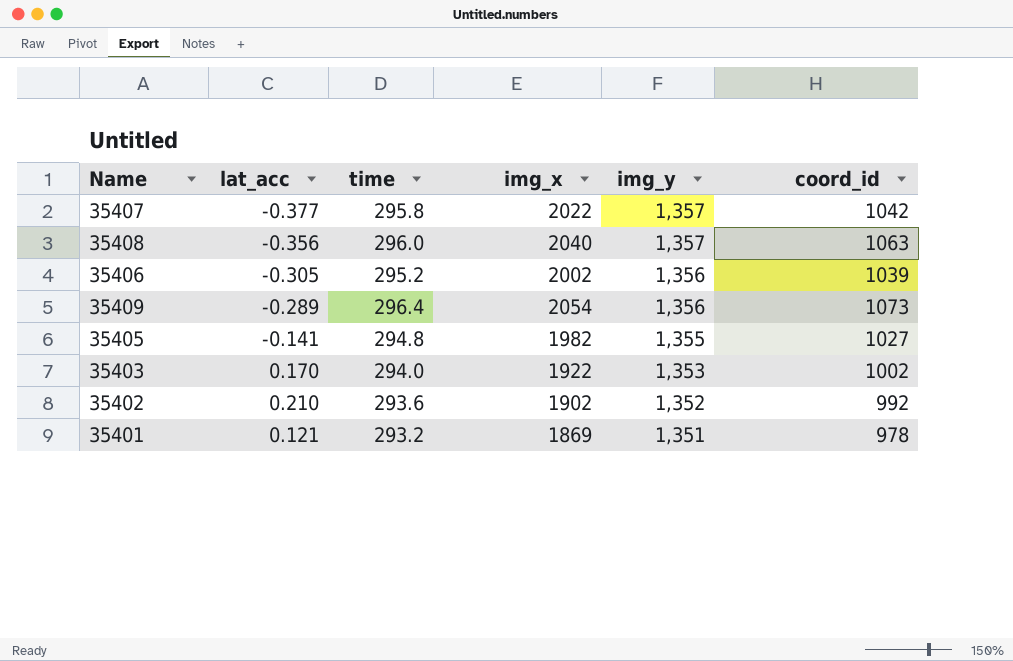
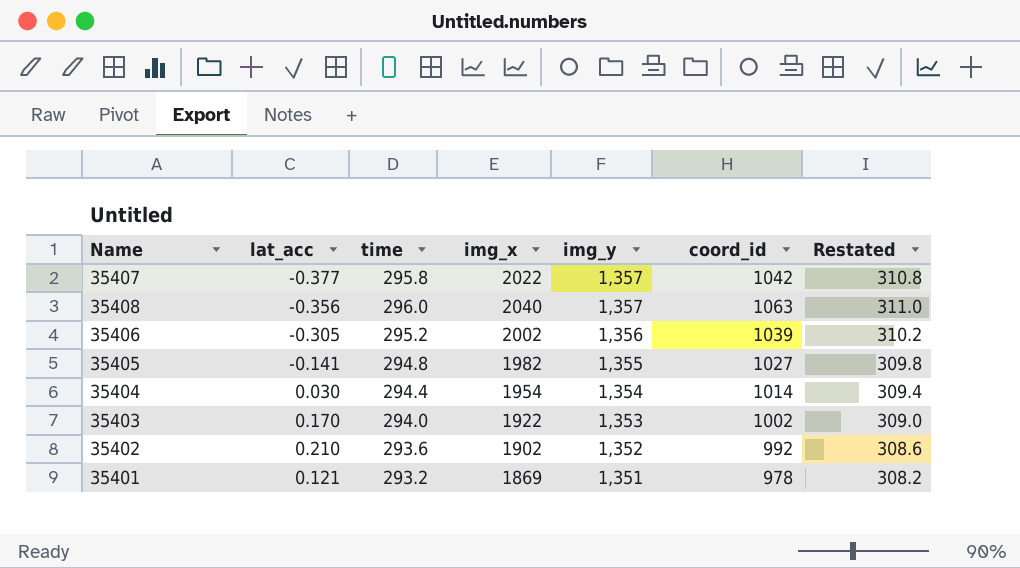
column Restated | formula: none -> [time] + 15
row 35409: -0.289 | 296.4 | 2054 | 1,356 | 1073 -> none
row 35404: none -> 0.030 | 294.4 | 1954 | 1,354 | 1014 | 309.4

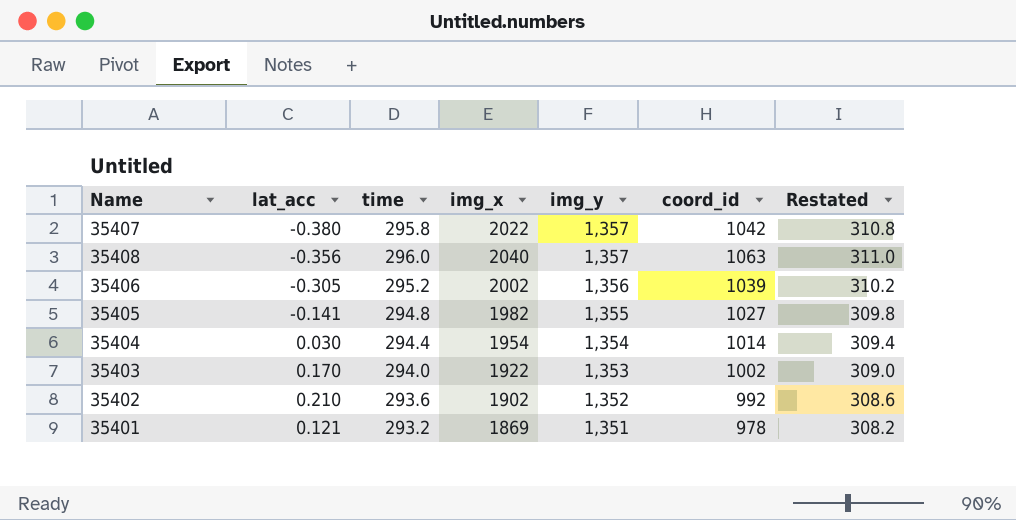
35407 | lat_acc: -0.377 -> -0.380

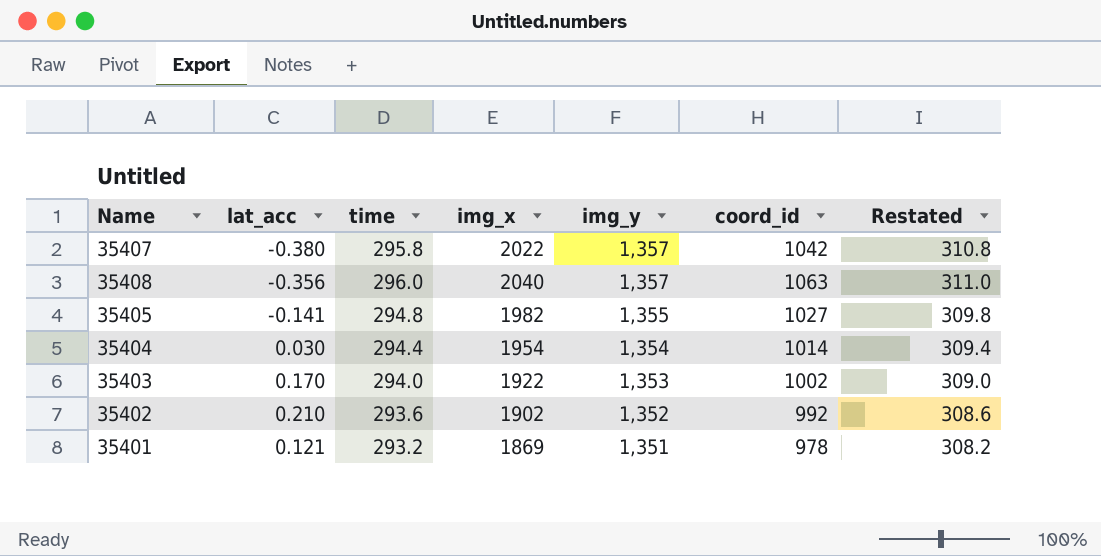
row 35406: -0.305 | 295.2 | 2002 | 1,356 | 1039 | 310.2 -> none

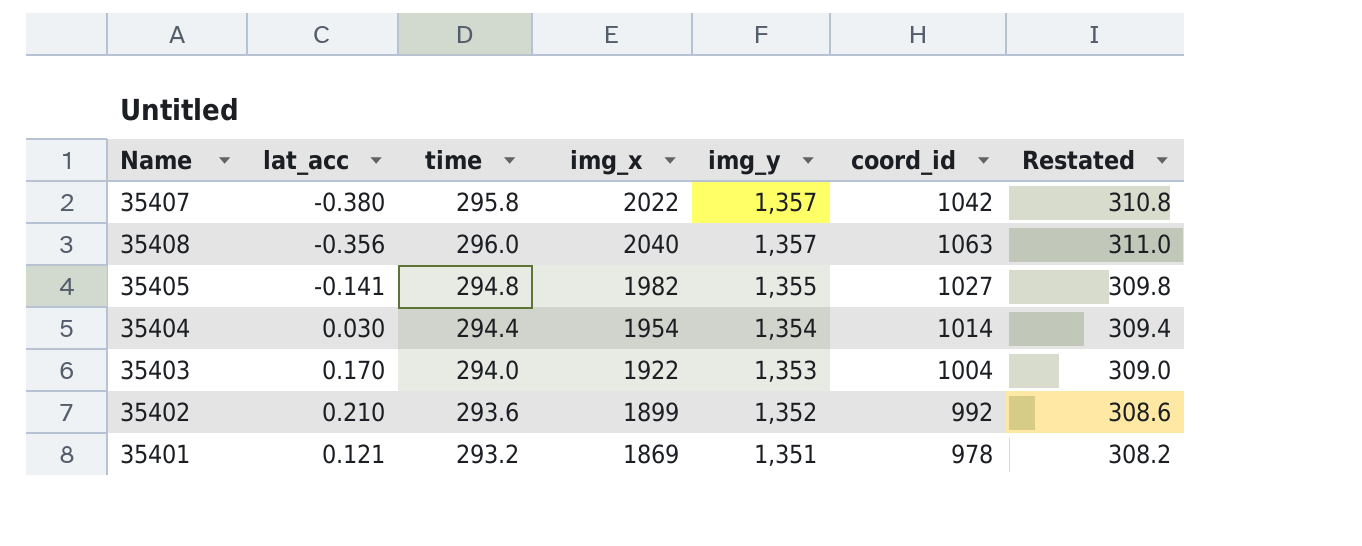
35403 | coord_id: 1002 -> 1004
35402 | img_x: 1902 -> 1899

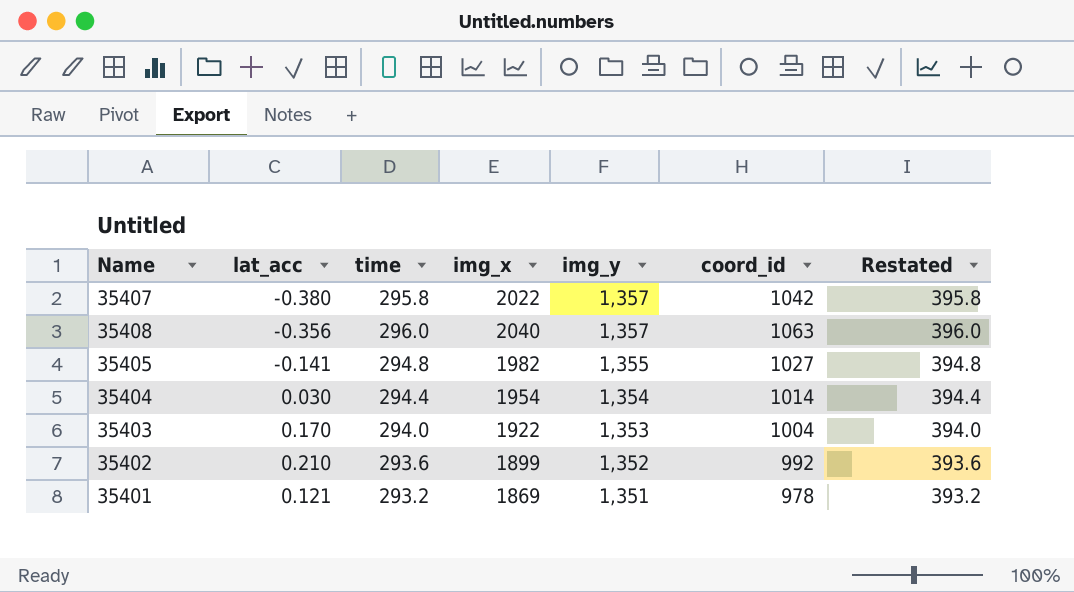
column Restated | formula: [time] + 15 -> [time] + 100

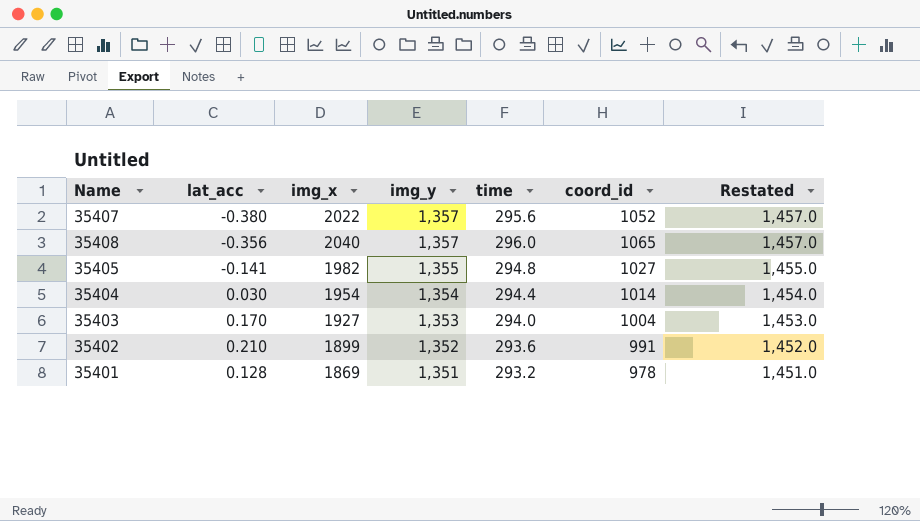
column time | position: 3 -> 5
column Restated | formula: [time] + 100 -> [img_y] + 100
35407 | time: 295.8 -> 295.6
35407 | coord_id: 1042 -> 1052
35408 | coord_id: 1063 -> 1065
35403 | img_x: 1922 -> 1927
35402 | coord_id: 992 -> 991
35401 | lat_acc: 0.121 -> 0.128

